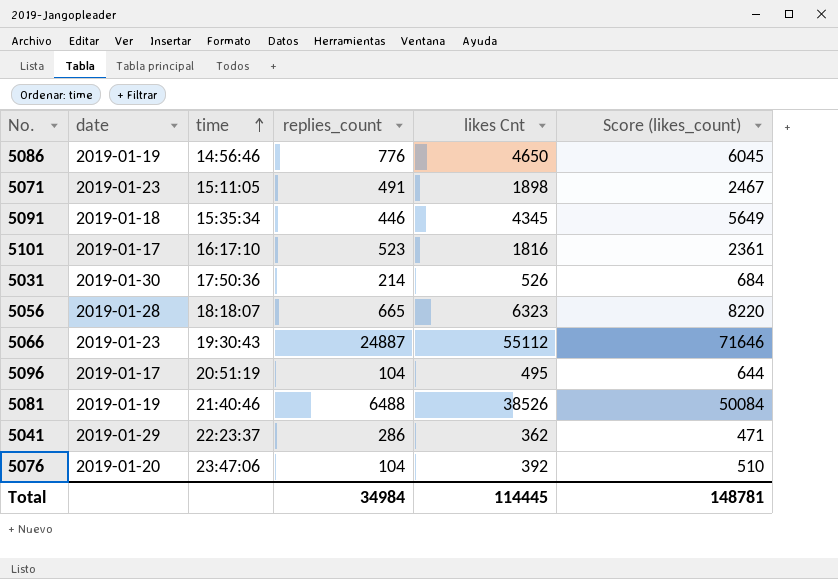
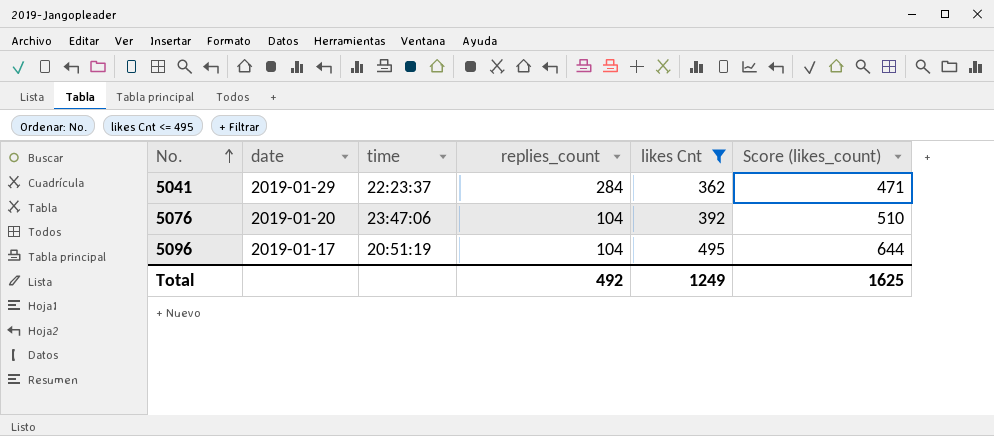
filter: none -> likes Cnt <= 495
row order: time ascending -> No. ascending
5041 | replies_count: 286 -> 284
Total | replies_count: 34984 -> 492
Total | likes Cnt: 114445 -> 1249
Total | Score (likes_count): 148781 -> 1625

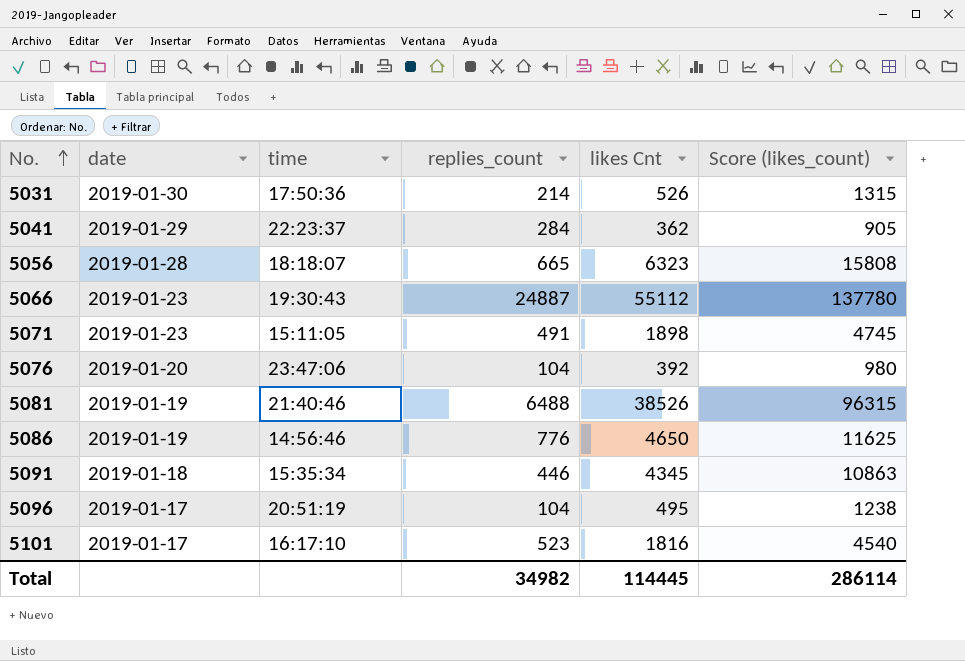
filter: likes Cnt <= 495 -> none
column Score (likes_count) | formula: [likes Cnt] * 1.3 -> [likes Cnt] * 2.5
Total | replies_count: 492 -> 34982
Total | likes Cnt: 1249 -> 114445
Total | Score (likes_count): 1625 -> 286114

